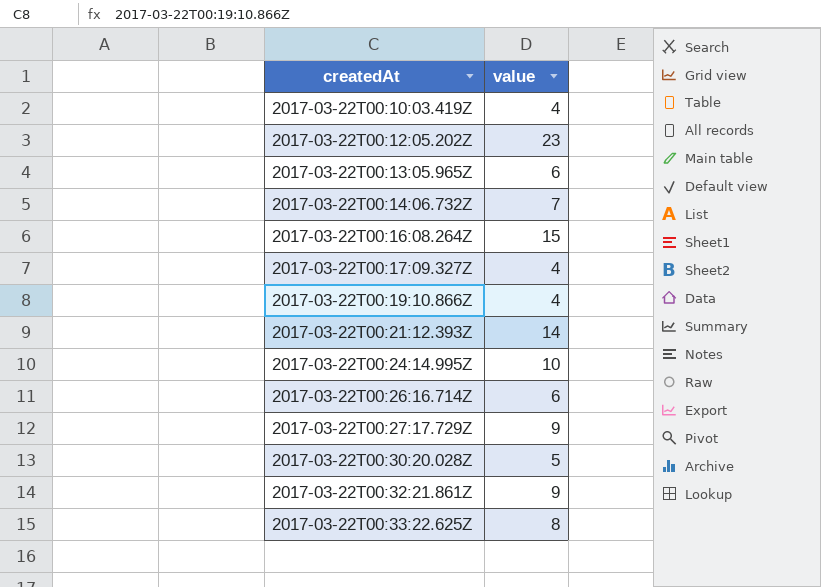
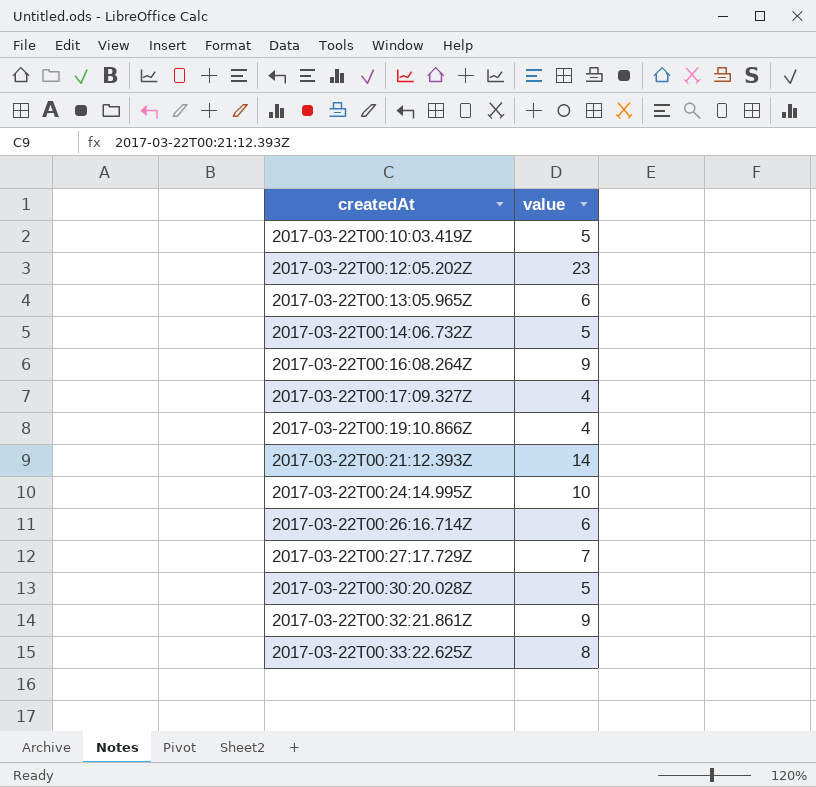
2017-03-22T00:10:03.419Z | value: 4 -> 5
2017-03-22T00:14:06.732Z | value: 7 -> 5
2017-03-22T00:16:08.264Z | value: 15 -> 9
2017-03-22T00:27:17.729Z | value: 9 -> 7

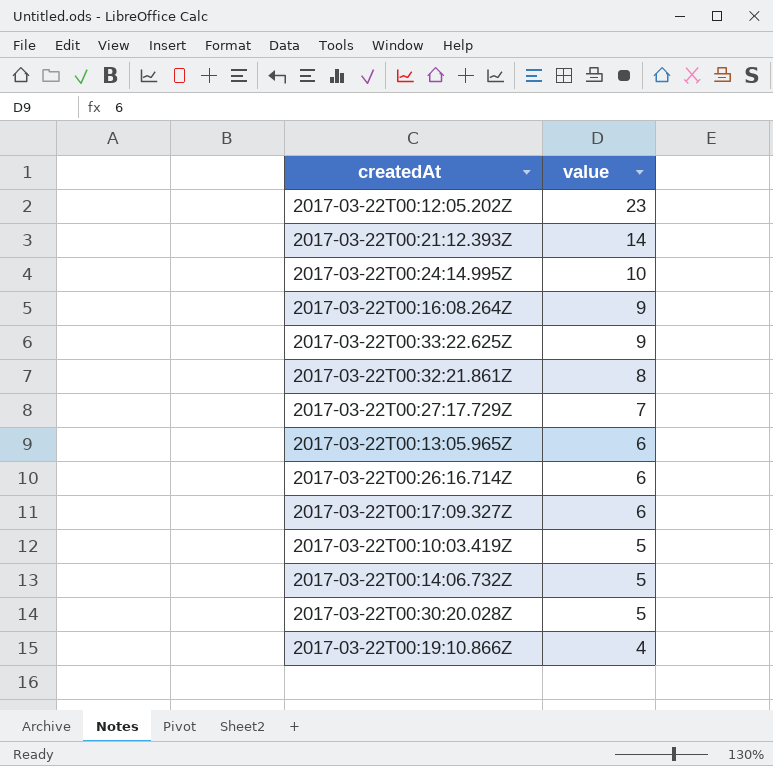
row order: createdAt ascending -> value descending
2017-03-22T00:33:22.625Z | value: 8 -> 9
2017-03-22T00:32:21.861Z | value: 9 -> 8
2017-03-22T00:17:09.327Z | value: 4 -> 6

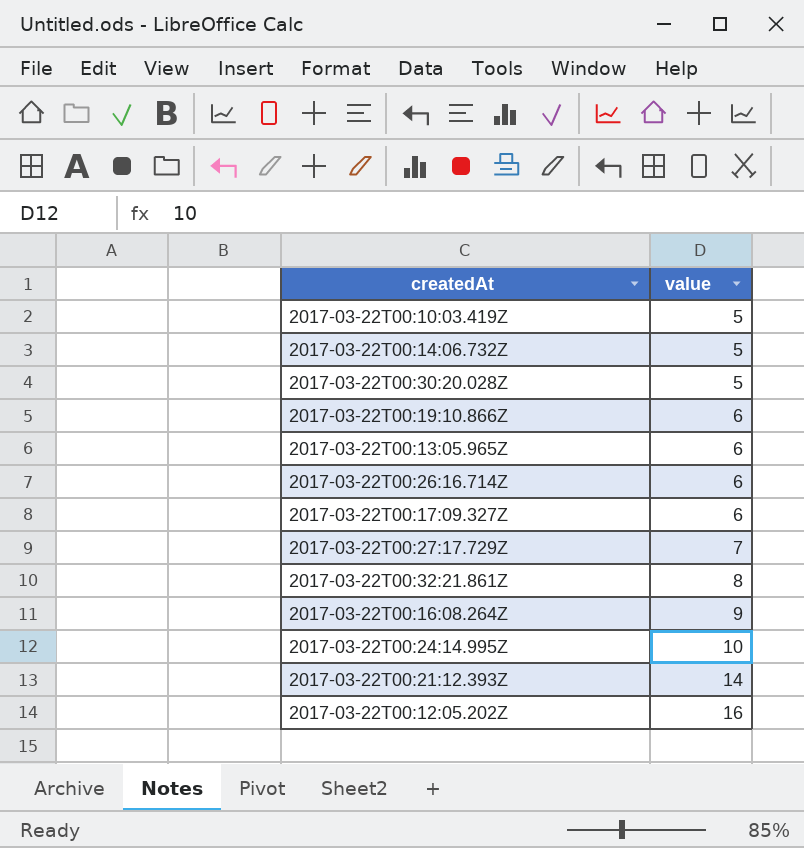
row order: value descending -> value ascending
row 2017-03-22T00:33:22.625Z: 9 -> none
2017-03-22T00:19:10.866Z | value: 4 -> 6
2017-03-22T00:12:05.202Z | value: 23 -> 16

